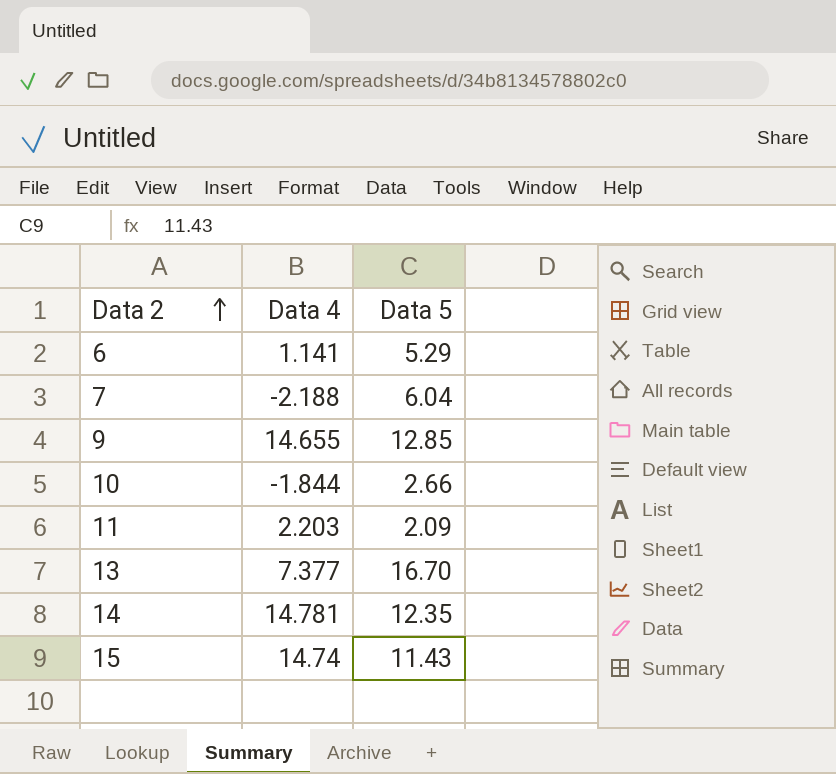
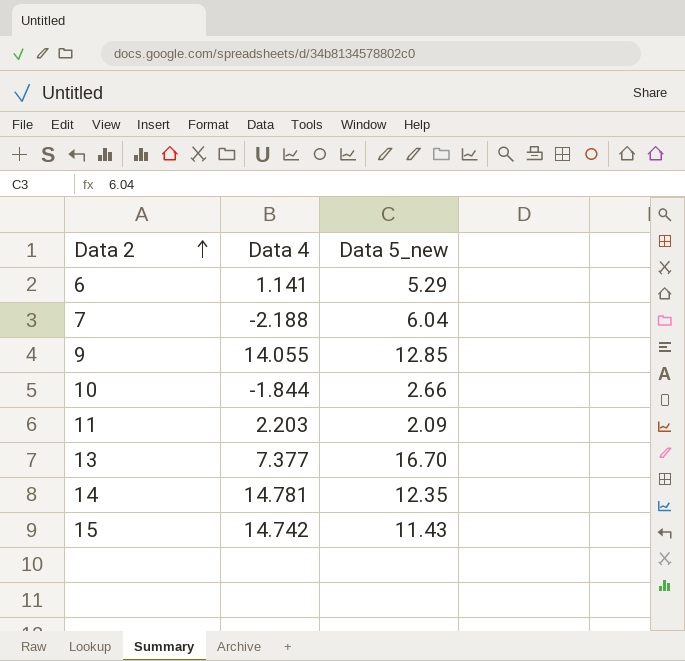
column name: Data 5 -> Data 5_new
9 | Data 4: 14.655 -> 14.055
15 | Data 4: 14.74 -> 14.742

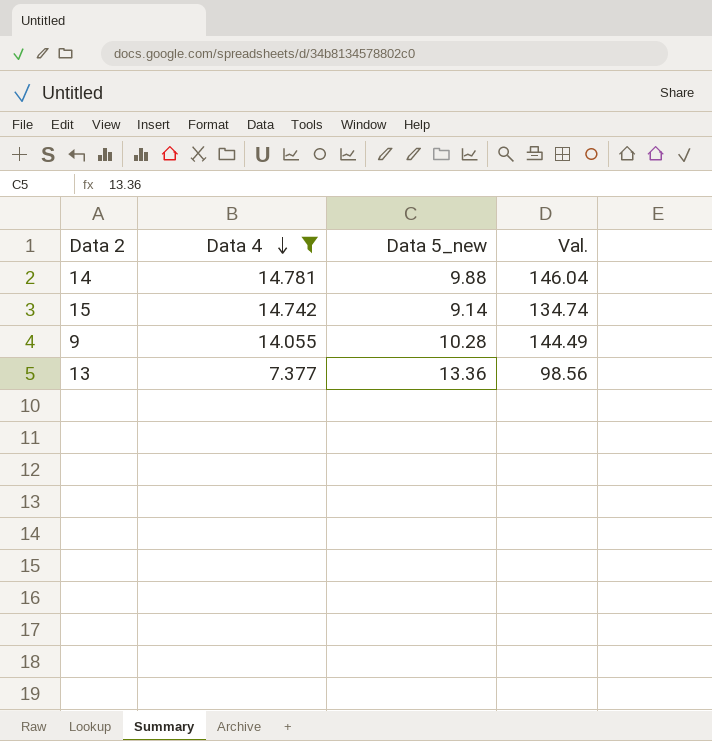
filter: none -> Data 4 >= 7.377
row order: Data 2 ascending -> Data 4 descending
column Val. | formula: none -> [Data 4] * [Data 5_new]
14 | Data 5_new: 12.35 -> 9.88
15 | Data 5_new: 11.43 -> 9.14
9 | Data 5_new: 12.85 -> 10.28
13 | Data 5_new: 16.70 -> 13.36

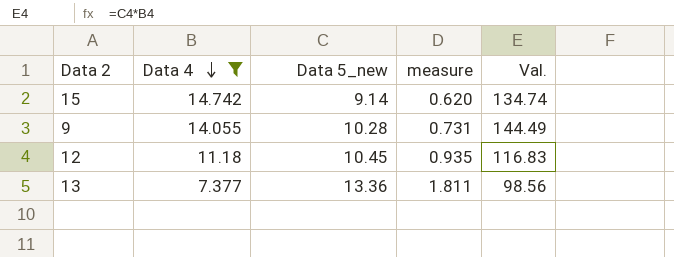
column measure | formula: none -> [Data 5_new] / [Data 4]
row 14: 14.781 | 9.88 | 146.04 -> none
row 12: none -> 11.18 | 10.45 | 0.935 | 116.83

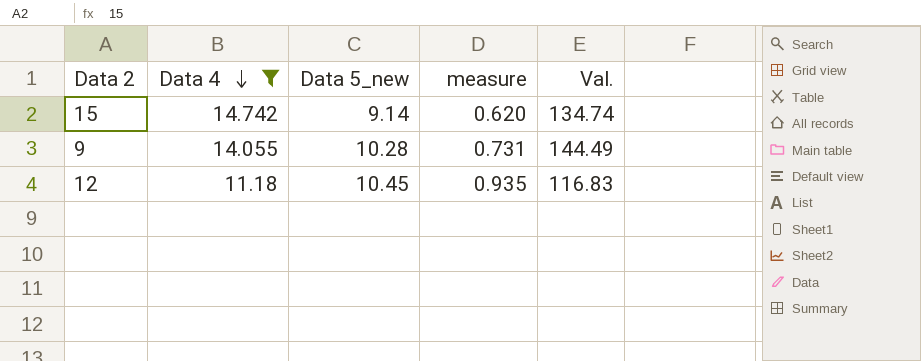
row 13: 7.377 | 13.36 | 1.811 | 98.56 -> none

